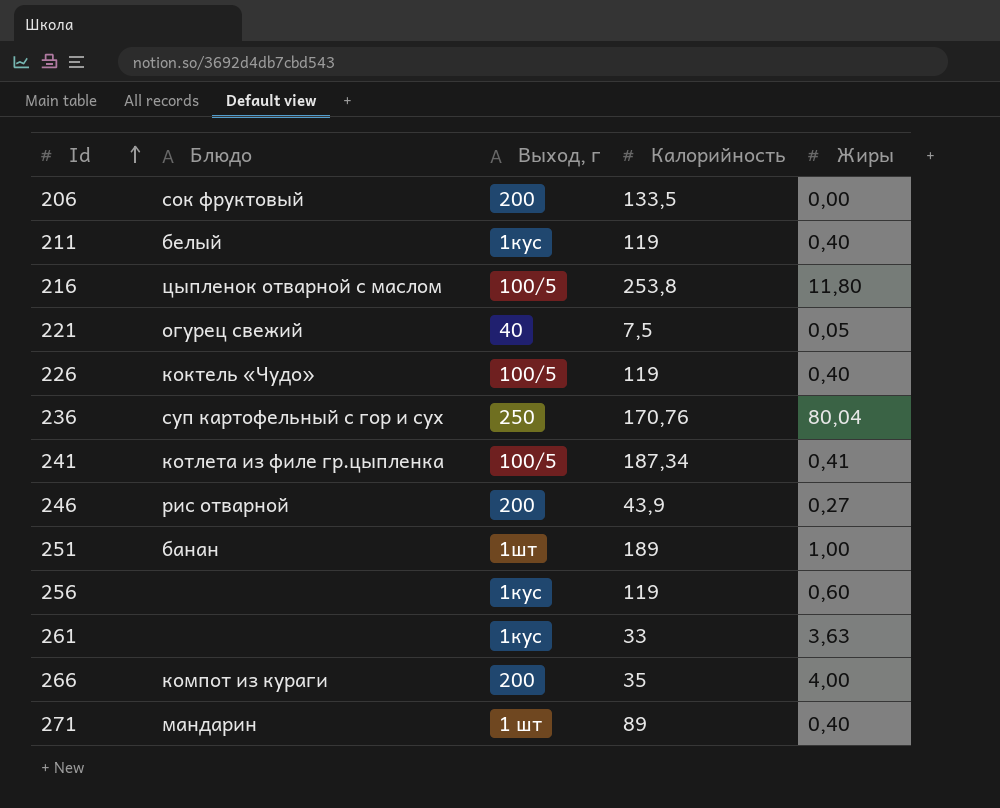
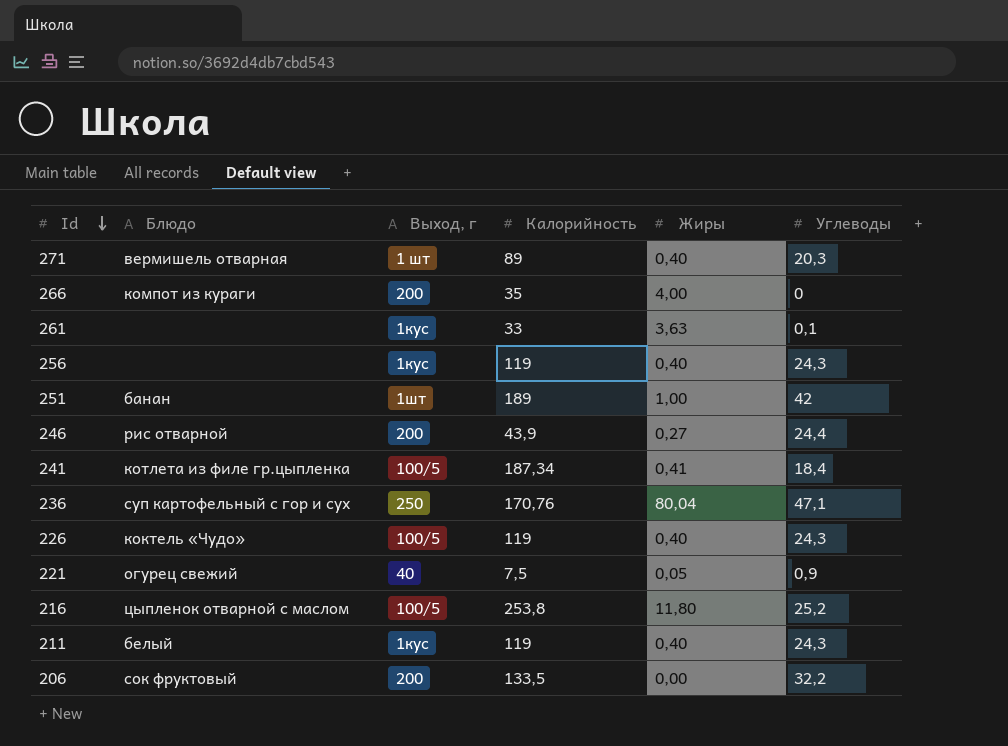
row order: Id ascending -> Id descending
column Углеводы | position: none -> 6
271 | Блюдо: мандарин -> вермишель отварная
256 | Жиры: 0,60 -> 0,40

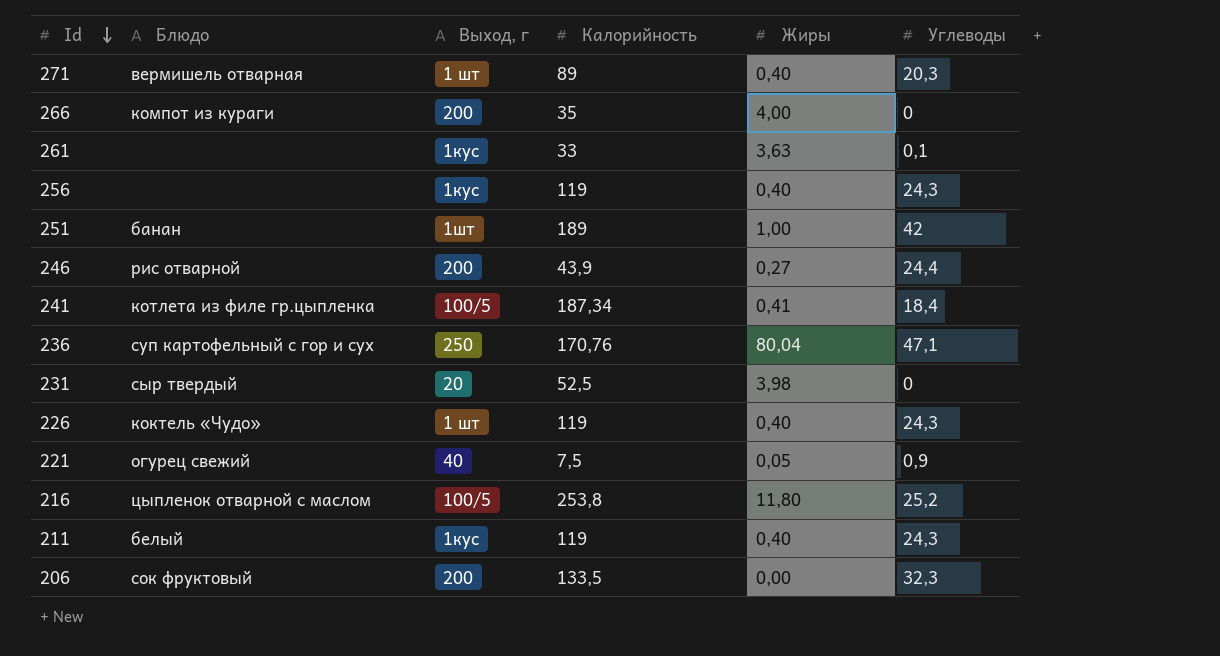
row 231: none -> сыр твердый | 20 | 52,5 | 3,98 | 0
226 | Выход, г: 100/5 -> 1 шт
206 | Углеводы: 32,2 -> 32,3

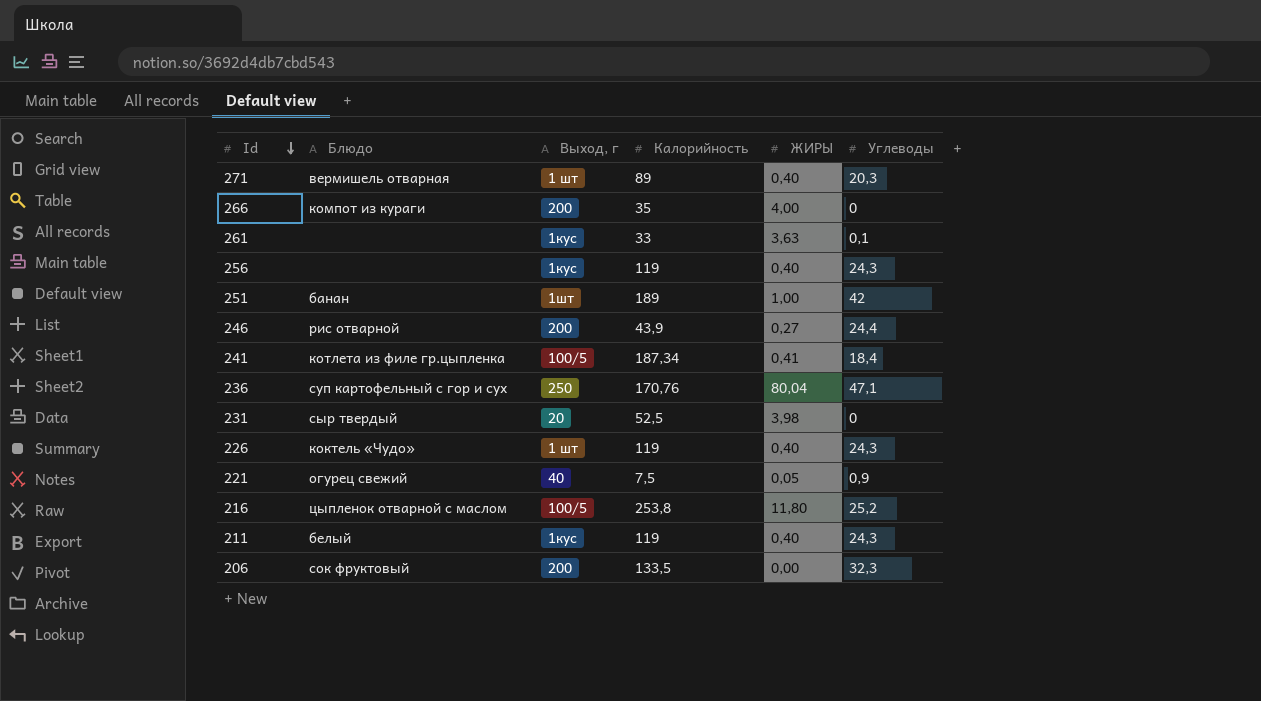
column name: Жиры -> ЖИРЫ

